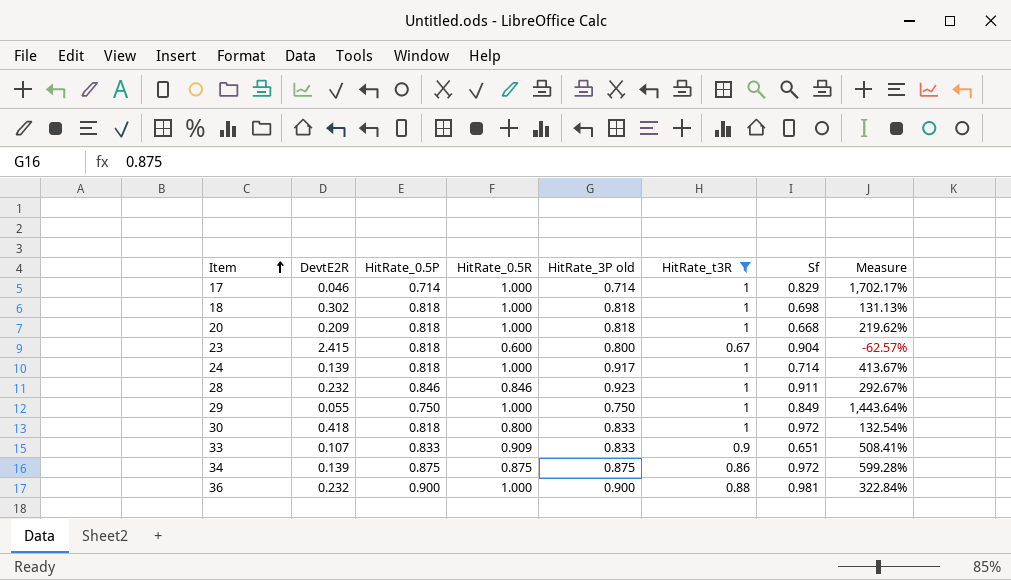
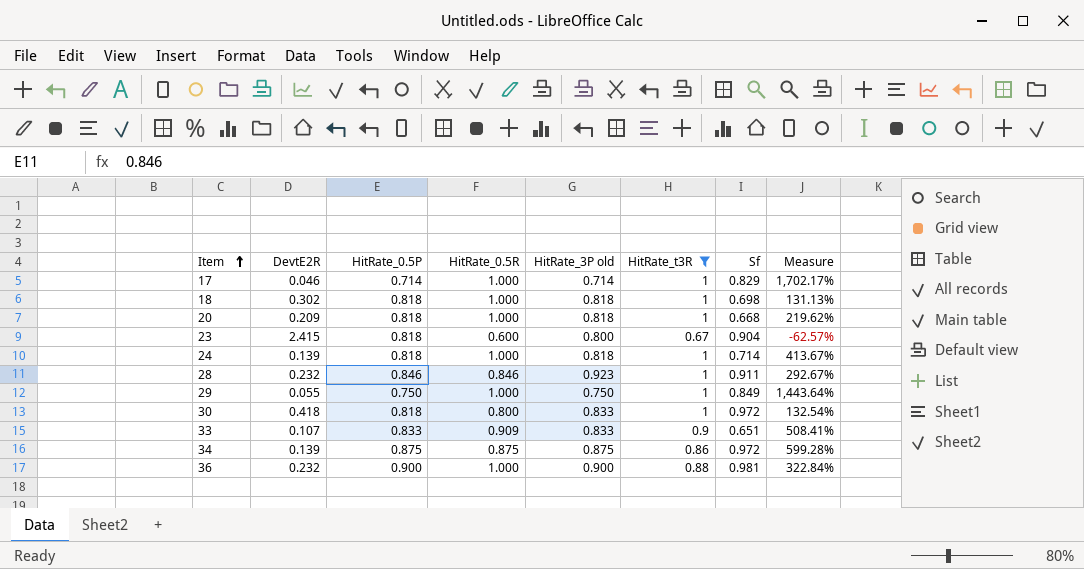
24 | HitRate_3P old: 0.917 -> 0.818

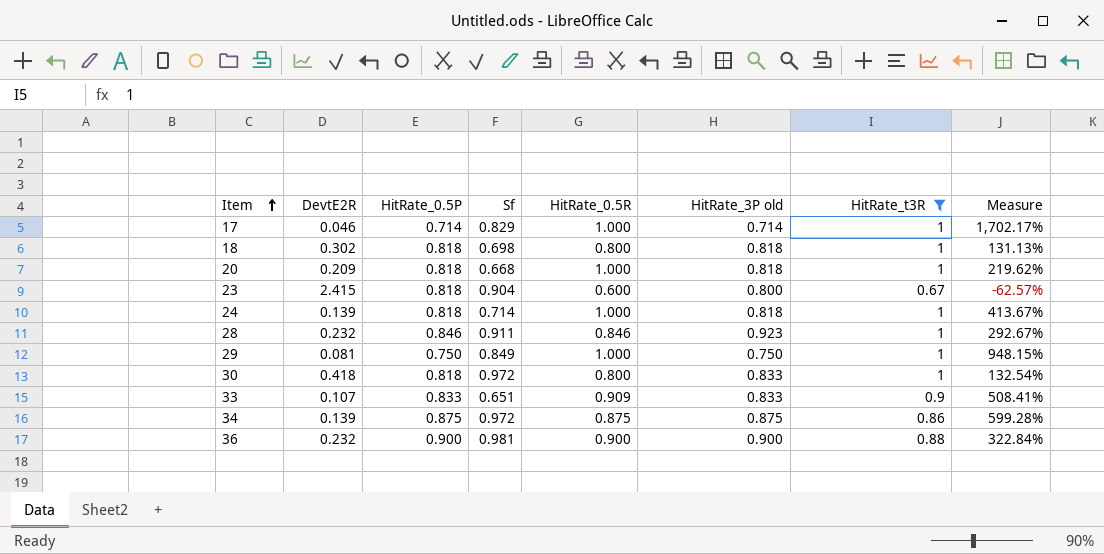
column Sf | position: 7 -> 4
18 | HitRate_0.5R: 1.000 -> 0.800
29 | DevtE2R: 0.055 -> 0.081
29 | Measure: 1,443.64% -> 948.15%
36 | HitRate_0.5R: 1.000 -> 0.900

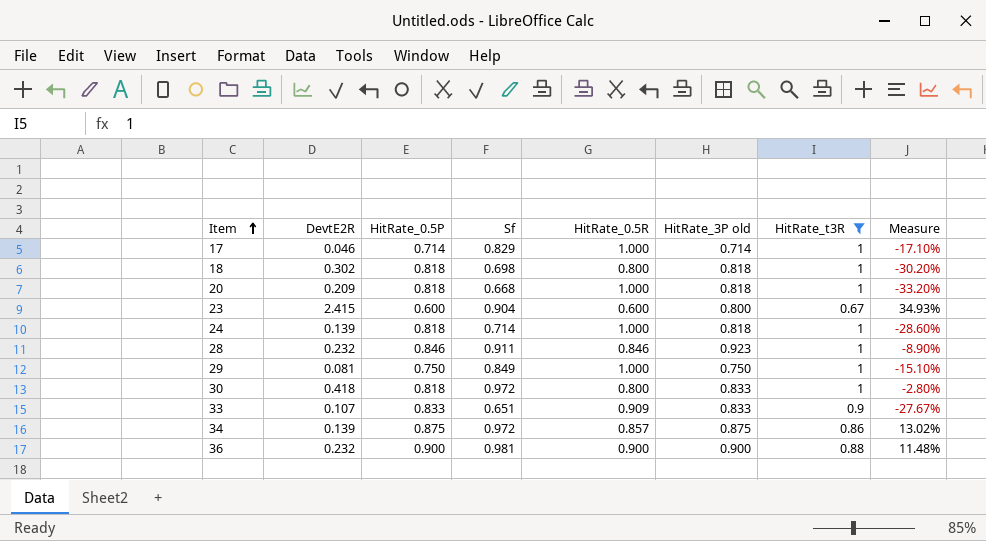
column Measure | formula: ([Sf] - [DevtE2R]) / [DevtE2R] -> ([Sf] - [HitRate_t3R]) / [HitRate_t3R]
23 | HitRate_0.5P: 0.818 -> 0.600
34 | HitRate_0.5R: 0.875 -> 0.857

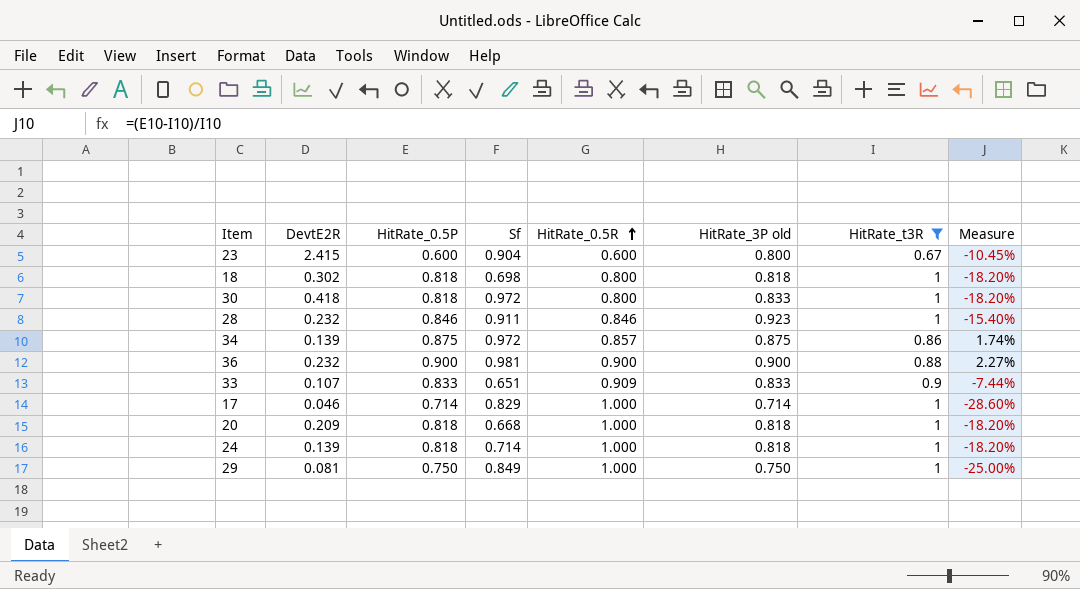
row order: Item ascending -> HitRate_0.5R ascending
column Measure | formula: ([Sf] - [HitRate_t3R]) / [HitRate_t3R] -> ([HitRate_0.5P] - [HitRate_t3R]) / [HitRate_t3R]

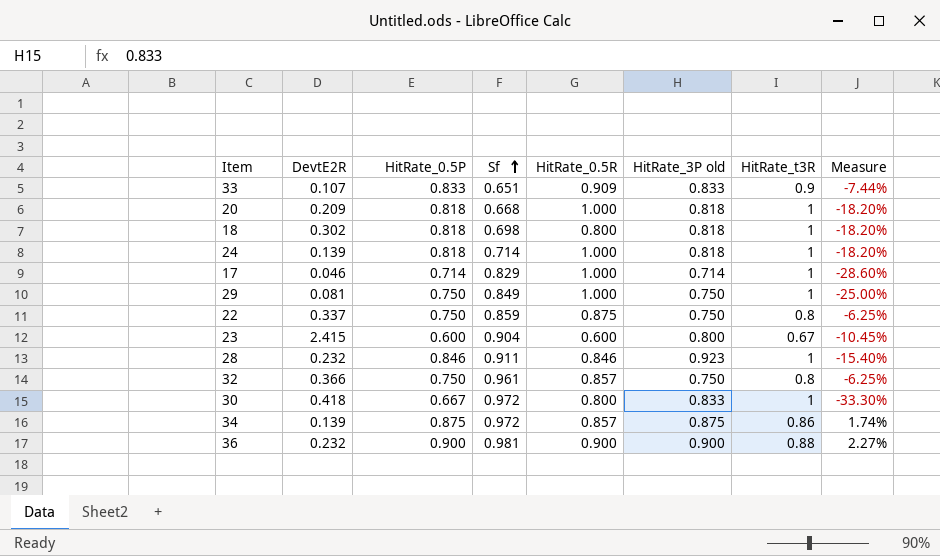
filter: HitRate_t3R != 0.8 -> none
row order: HitRate_0.5R ascending -> Sf ascending
30 | HitRate_0.5P: 0.818 -> 0.667
30 | Measure: -18.20% -> -33.30%

